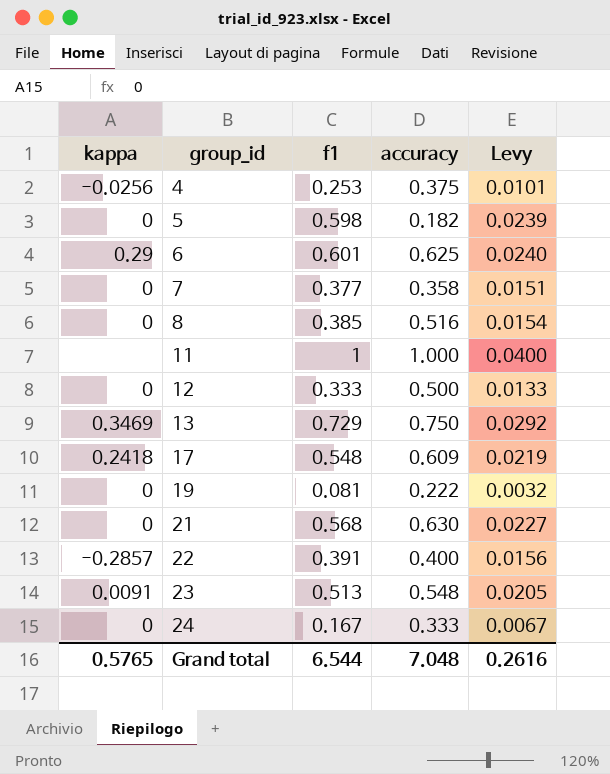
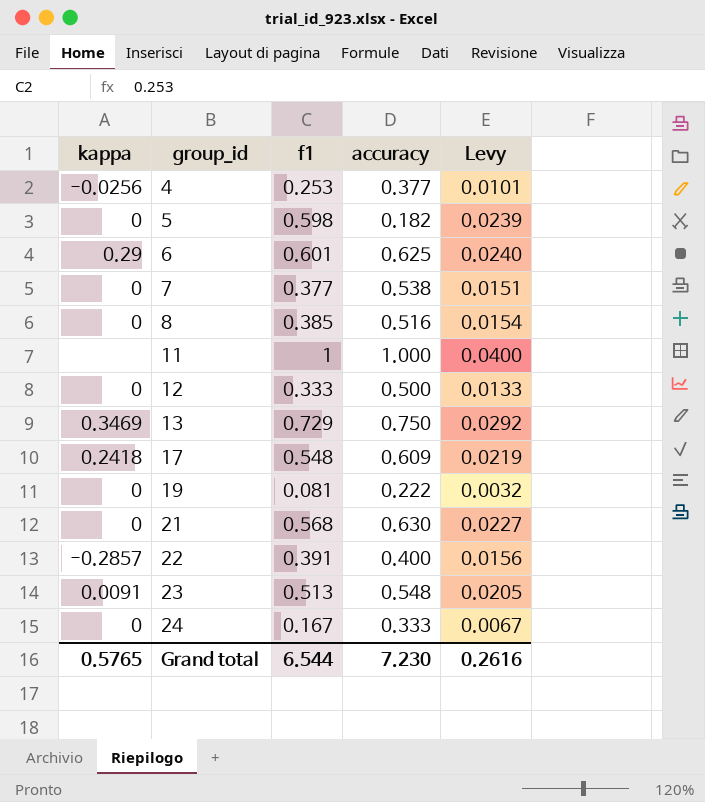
4 | accuracy: 0.375 -> 0.377
7 | accuracy: 0.358 -> 0.538
Grand total | accuracy: 7.048 -> 7.230

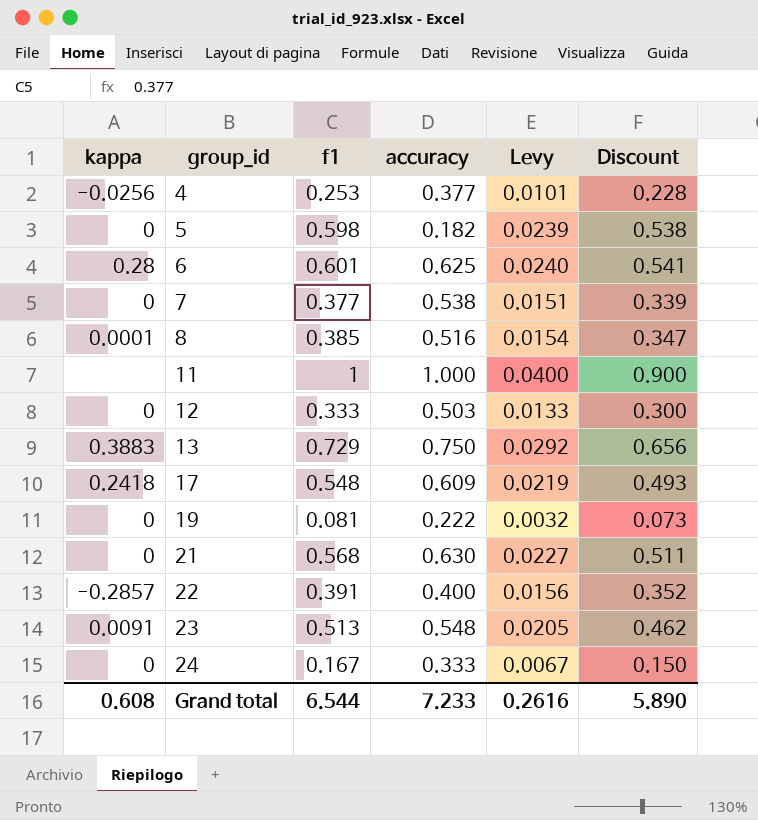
column Discount | formula: none -> [f1] * 0.9
6 | kappa: 0.29 -> 0.28
8 | kappa: 0 -> 0.0001
12 | accuracy: 0.500 -> 0.503
13 | kappa: 0.3469 -> 0.3883
Grand total | kappa: 0.5765 -> 0.608
Grand total | accuracy: 7.230 -> 7.233

